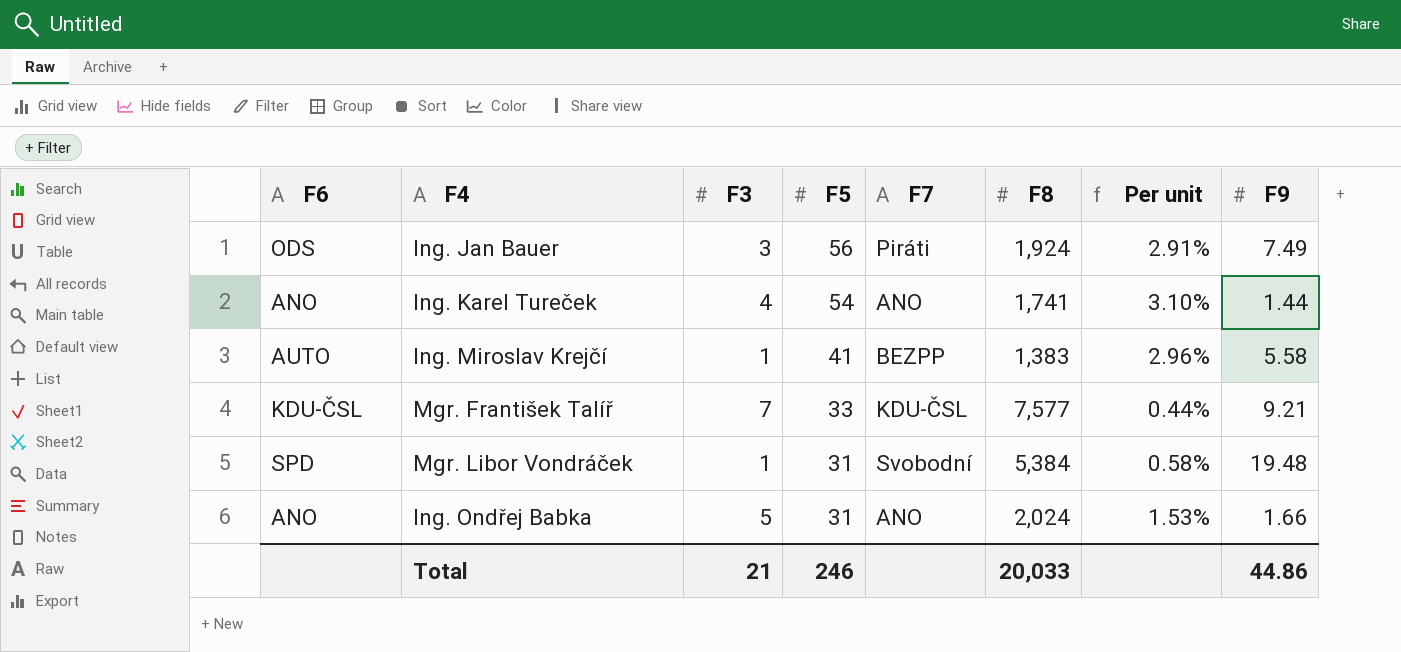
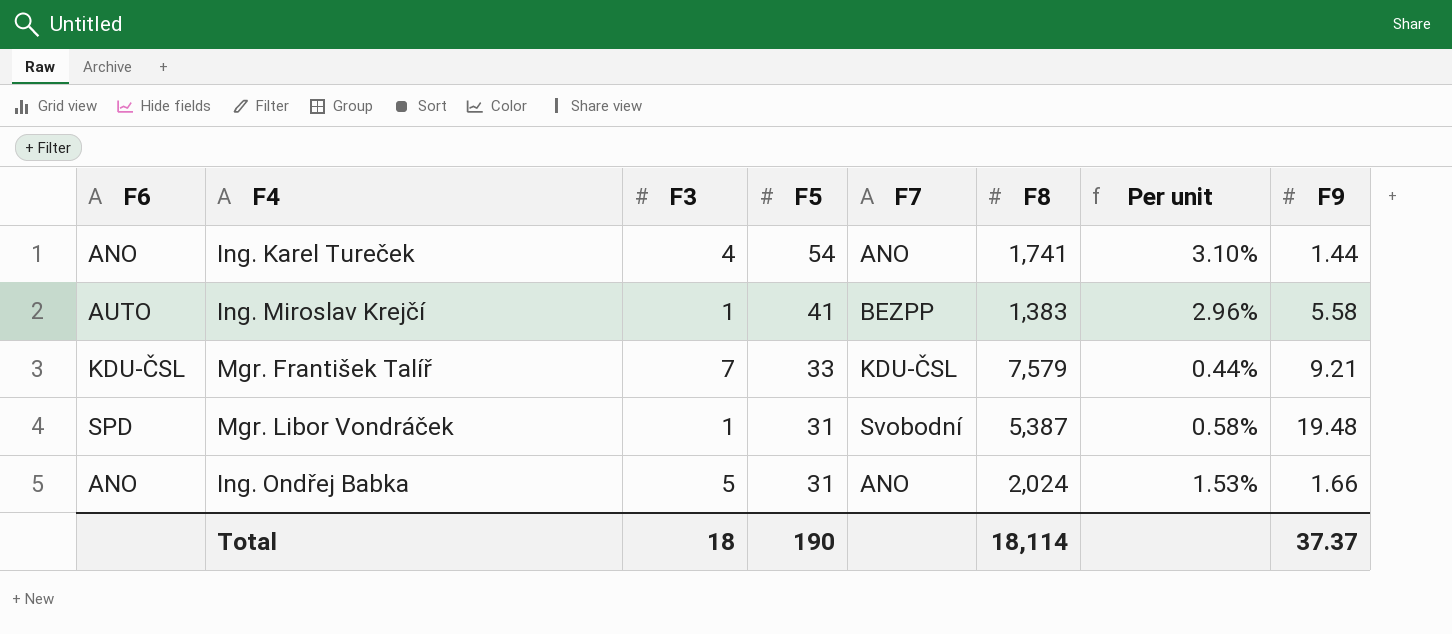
row Ing. Jan Bauer: ODS | 3 | 56 | Piráti | 1,924 | 2.91% | 7.49 -> none
Mgr. František Talíř | F8: 7,577 -> 7,579
Mgr. Libor Vondráček | F8: 5,384 -> 5,387
Total | F3: 21 -> 18
Total | F5: 246 -> 190
Total | F8: 20,033 -> 18,114
Total | F9: 44.86 -> 37.37

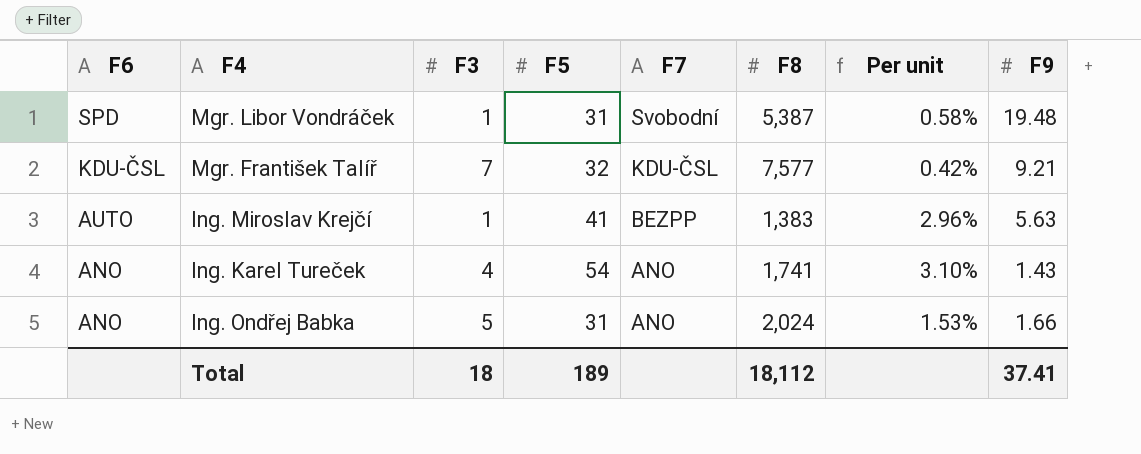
row order: F5 descending -> F6 descending
Mgr. František Talíř | F5: 33 -> 32
Mgr. František Talíř | F8: 7,579 -> 7,577
Mgr. František Talíř | Per unit: 0.44% -> 0.42%
Ing. Miroslav Krejčí | F9: 5.58 -> 5.63
Ing. Karel Tureček | F9: 1.44 -> 1.43
Total | F5: 190 -> 189
Total | F8: 18,114 -> 18,112
Total | F9: 37.37 -> 37.41

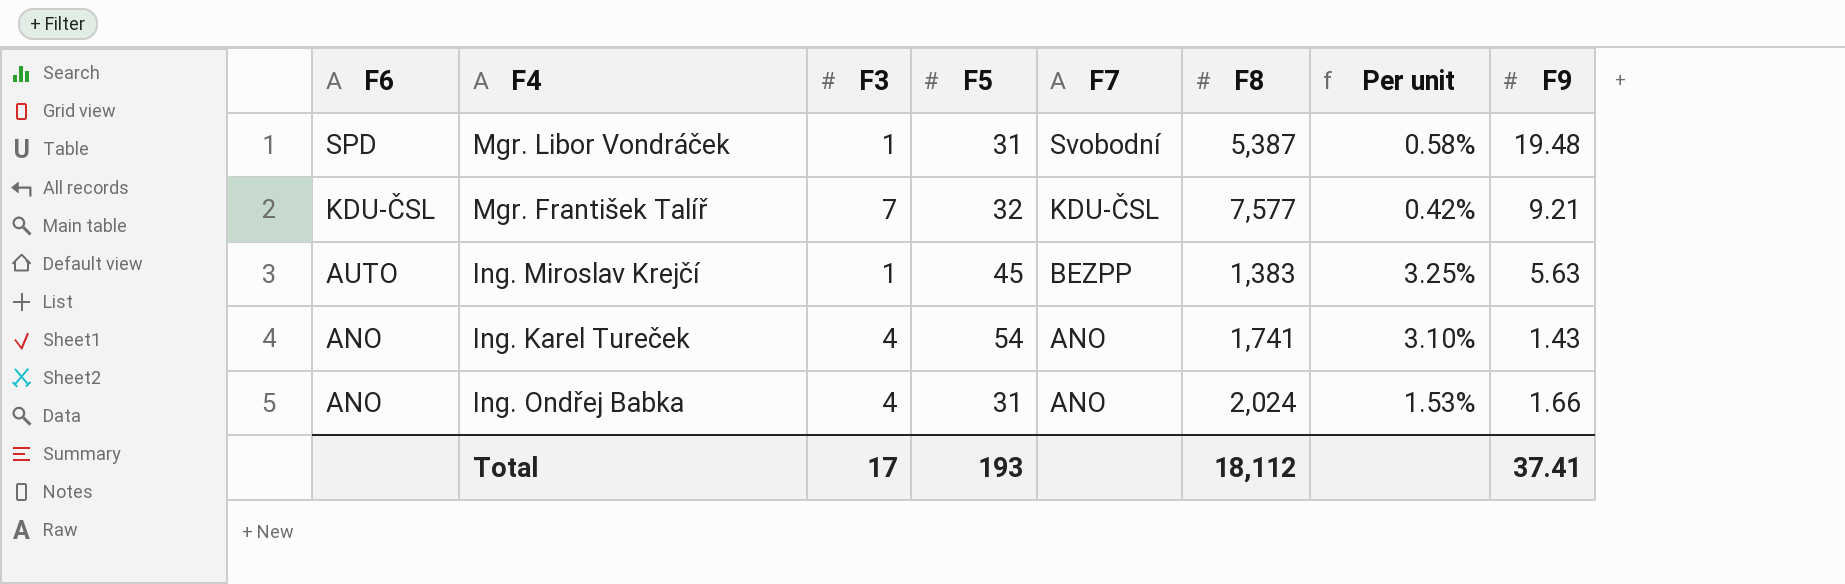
Ing. Miroslav Krejčí | F5: 41 -> 45
Ing. Miroslav Krejčí | Per unit: 2.96% -> 3.25%
Ing. Ondřej Babka | F3: 5 -> 4
Total | F3: 18 -> 17
Total | F5: 189 -> 193

